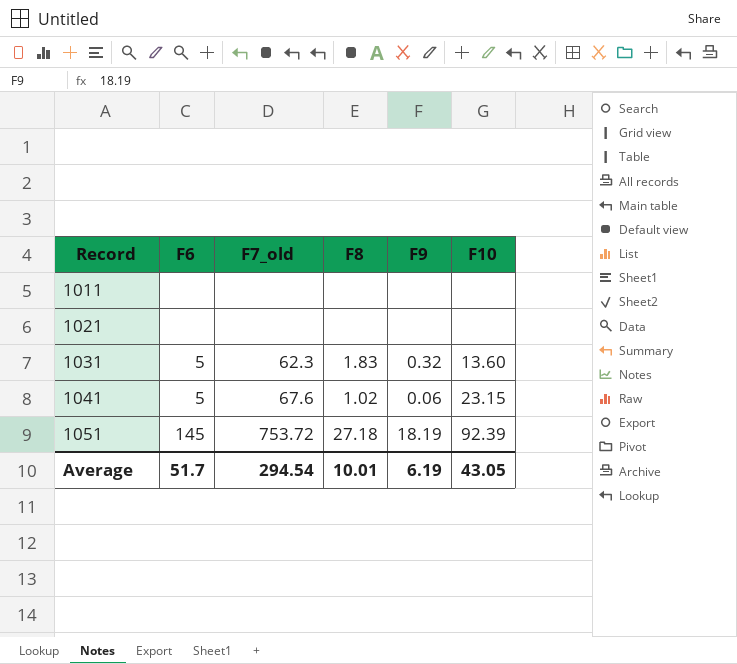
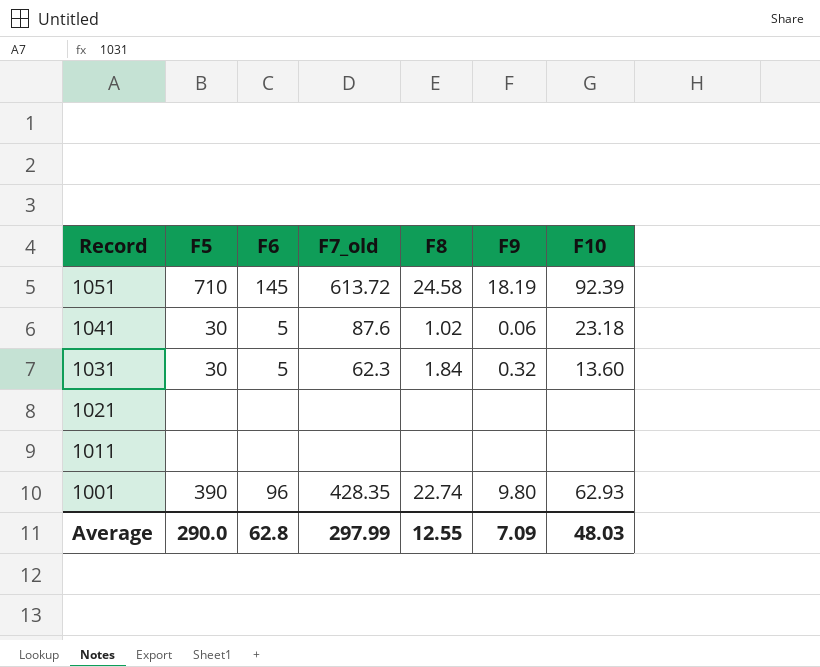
row order: Record ascending -> Record descending
column F5 | position: none -> 2
1051 | F7_old: 753.72 -> 613.72
1051 | F8: 27.18 -> 24.58
1041 | F7_old: 67.6 -> 87.6
1041 | F10: 23.15 -> 23.18
1031 | F8: 1.83 -> 1.84
row 1001: none -> 390 | 96 | 428.35 | 22.74 | 9.80 | 62.93
Average | F6: 51.7 -> 62.8
Average | F7_old: 294.54 -> 297.99
Average | F8: 10.01 -> 12.55
Average | F9: 6.19 -> 7.09
Average | F10: 43.05 -> 48.03

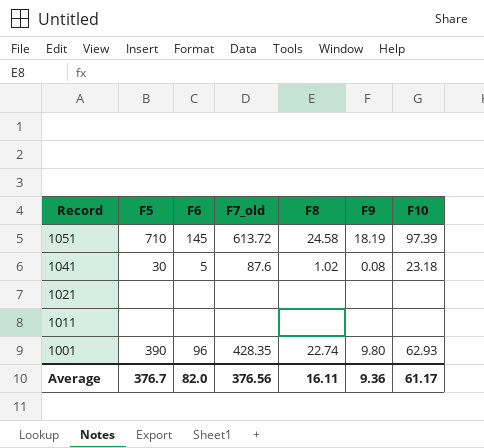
row 1031: 30 | 5 | 62.3 | 1.84 | 0.32 | 13.60 -> none
1051 | F10: 92.39 -> 97.39
1041 | F9: 0.06 -> 0.08
Average | F5: 290.0 -> 376.7
Average | F6: 62.8 -> 82.0
Average | F7_old: 297.99 -> 376.56
Average | F8: 12.55 -> 16.11
Average | F9: 7.09 -> 9.36
Average | F10: 48.03 -> 61.17

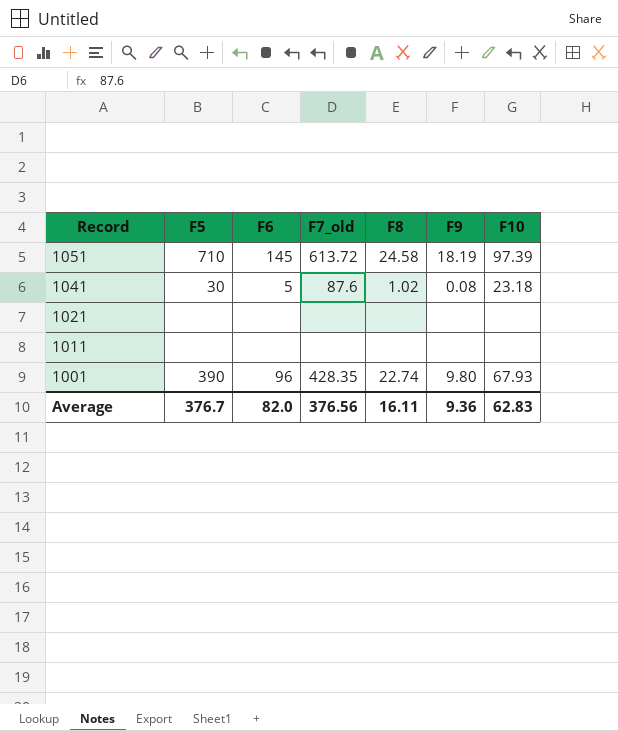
1001 | F10: 62.93 -> 67.93
Average | F10: 61.17 -> 62.83

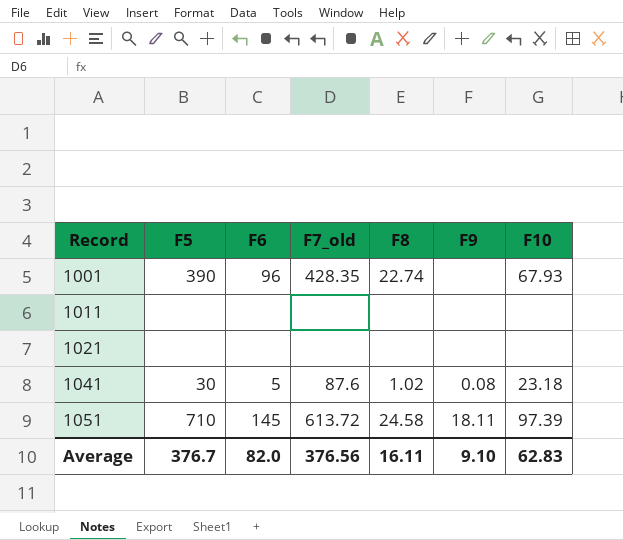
row order: Record descending -> Record ascending
1001 | F9: 9.80 -> none
1051 | F9: 18.19 -> 18.11
Average | F9: 9.36 -> 9.10

